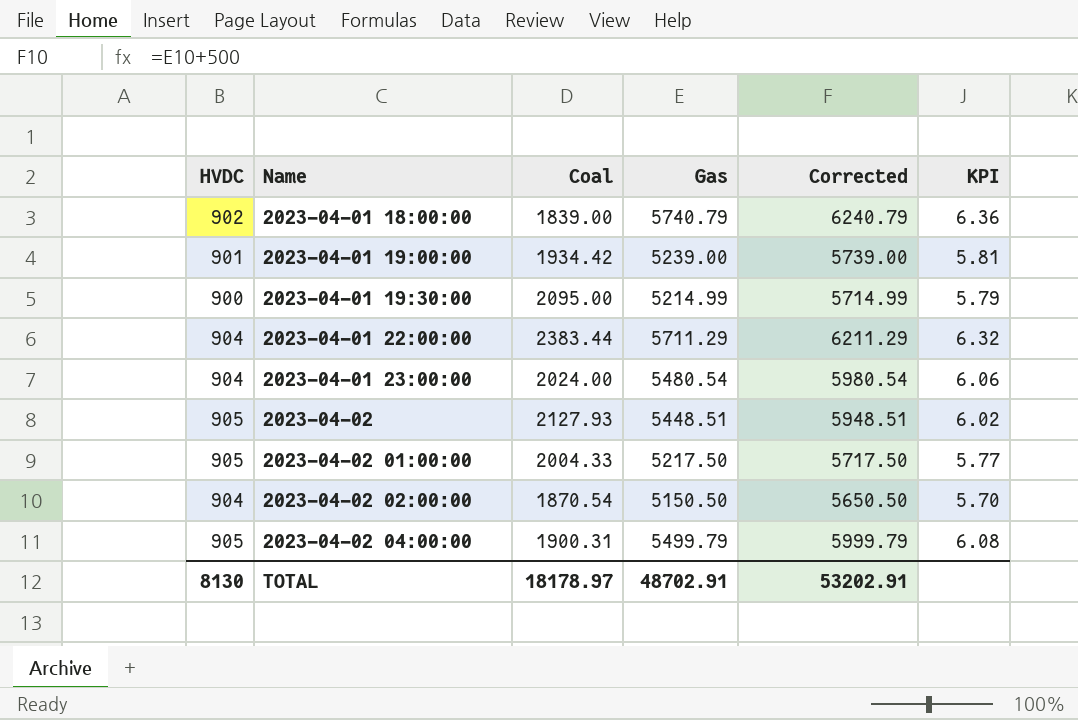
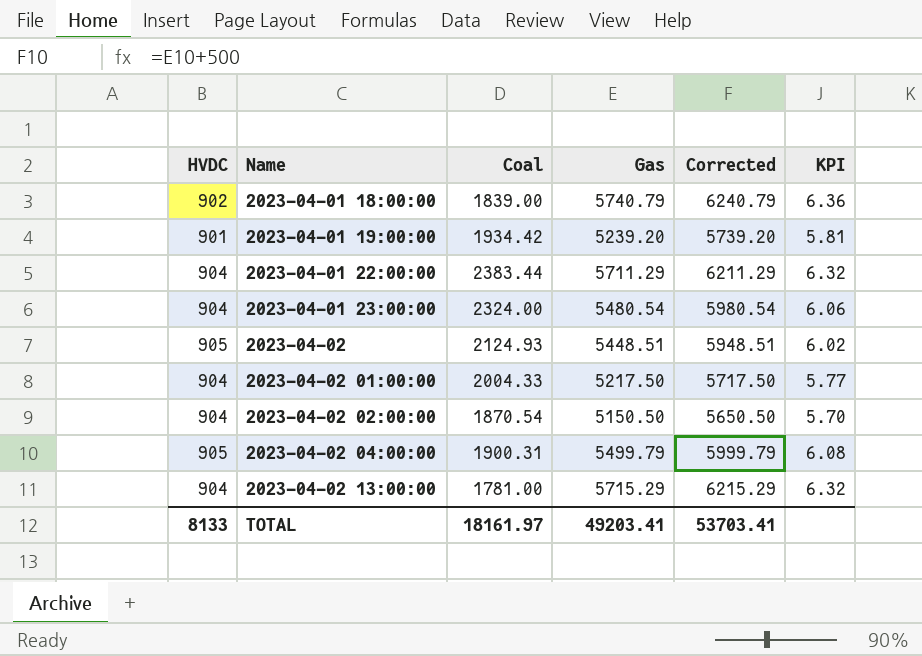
row 2023-04-01 19:30:00: 900 | 2095.00 | 5214.99 | 5714.99 | 5.79 -> none
2023-04-01 19:00:00 | Gas: 5239.00 -> 5239.20
2023-04-01 19:00:00 | Corrected: 5739.00 -> 5739.20
2023-04-01 23:00:00 | Coal: 2024.00 -> 2324.00
2023-04-02 | Coal: 2127.93 -> 2124.93
2023-04-02 01:00:00 | HVDC: 905 -> 904
row 2023-04-02 13:00:00: none -> 904 | 1781.00 | 5715.29 | 6215.29 | 6.32
TOTAL | HVDC: 8130 -> 8133
TOTAL | Coal: 18178.97 -> 18161.97
TOTAL | Gas: 48702.91 -> 49203.41
TOTAL | Corrected: 53202.91 -> 53703.41

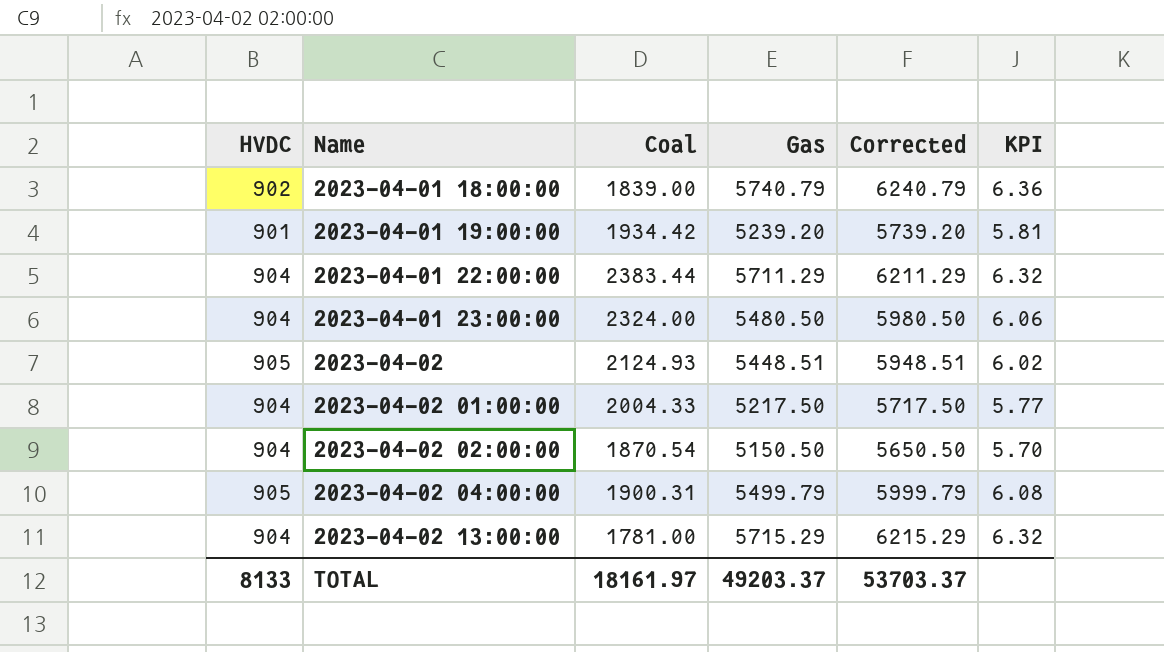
2023-04-01 23:00:00 | Gas: 5480.54 -> 5480.50
2023-04-01 23:00:00 | Corrected: 5980.54 -> 5980.50
TOTAL | Gas: 49203.41 -> 49203.37
TOTAL | Corrected: 53703.41 -> 53703.37

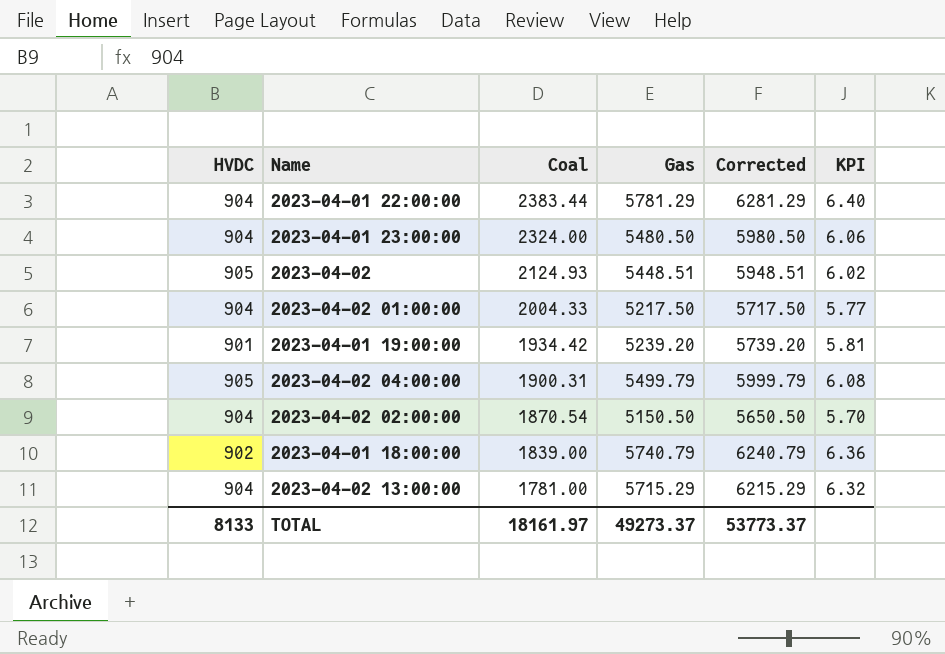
row order: Name ascending -> Coal descending
2023-04-01 22:00:00 | Gas: 5711.29 -> 5781.29
2023-04-01 22:00:00 | Corrected: 6211.29 -> 6281.29
2023-04-01 22:00:00 | KPI: 6.32 -> 6.40
TOTAL | Gas: 49203.37 -> 49273.37
TOTAL | Corrected: 53703.37 -> 53773.37

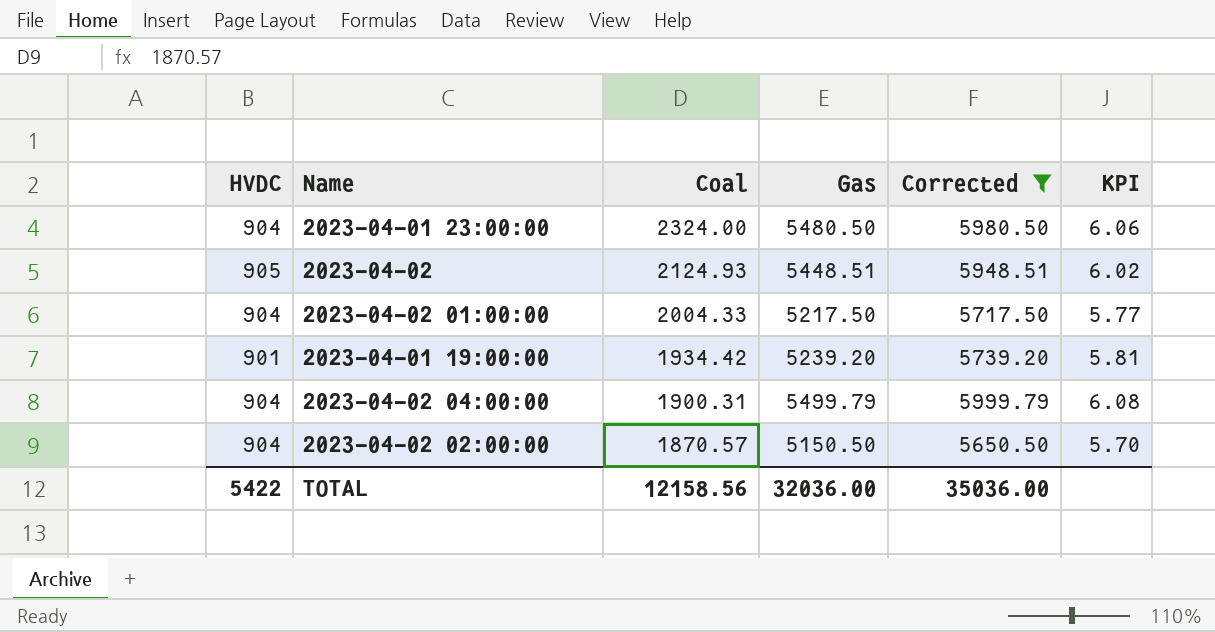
filter: none -> Corrected <= 5999.79
2023-04-02 04:00:00 | HVDC: 905 -> 904
2023-04-02 02:00:00 | Coal: 1870.54 -> 1870.57
TOTAL | HVDC: 8133 -> 5422
TOTAL | Coal: 18161.97 -> 12158.56
TOTAL | Gas: 49273.37 -> 32036.00
TOTAL | Corrected: 53773.37 -> 35036.00

